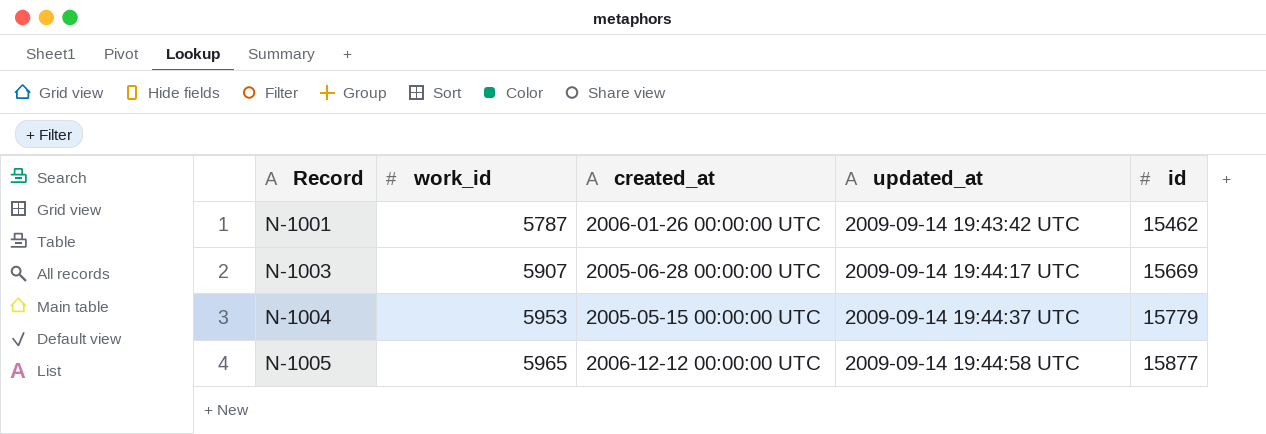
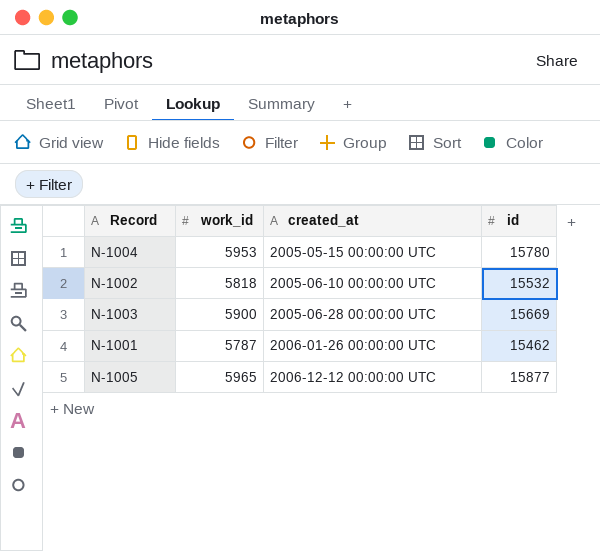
row order: Record ascending -> created_at ascending
column updated_at | position: 4 -> none
N-1004 | id: 15779 -> 15780
row N-1002: none -> 5818 | 2005-06-10 00:00:00 UTC | 15532
N-1003 | work_id: 5907 -> 5900

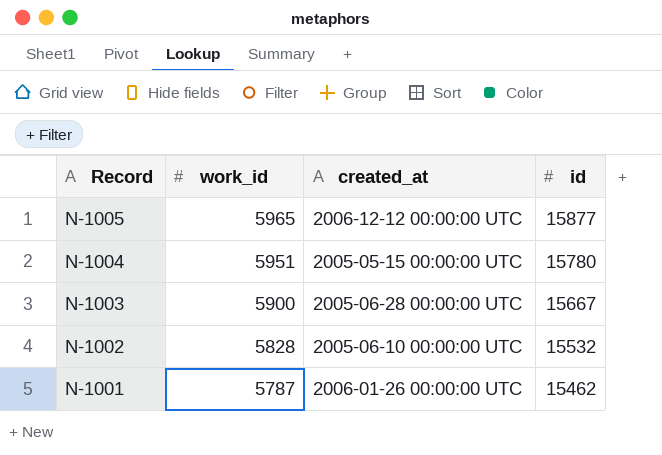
row order: created_at ascending -> Record descending
N-1004 | work_id: 5953 -> 5951
N-1003 | id: 15669 -> 15667
N-1002 | work_id: 5818 -> 5828

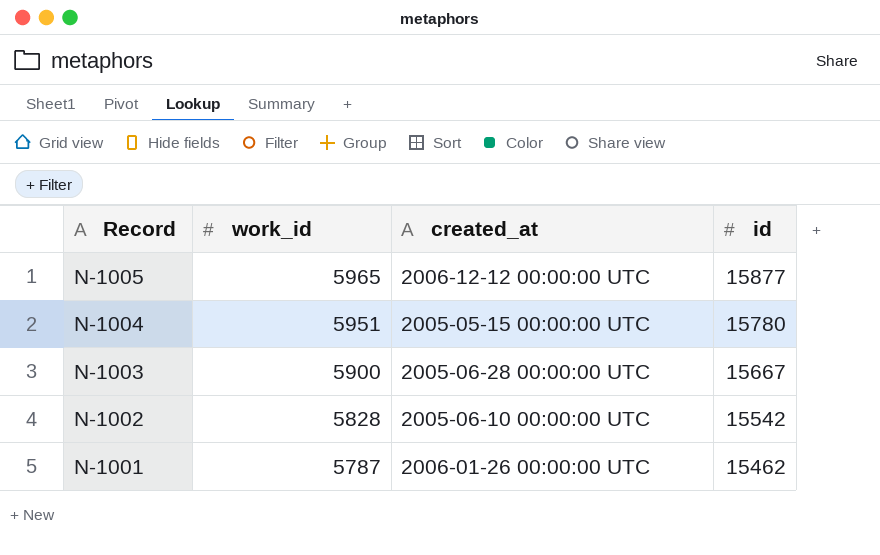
N-1002 | id: 15532 -> 15542

